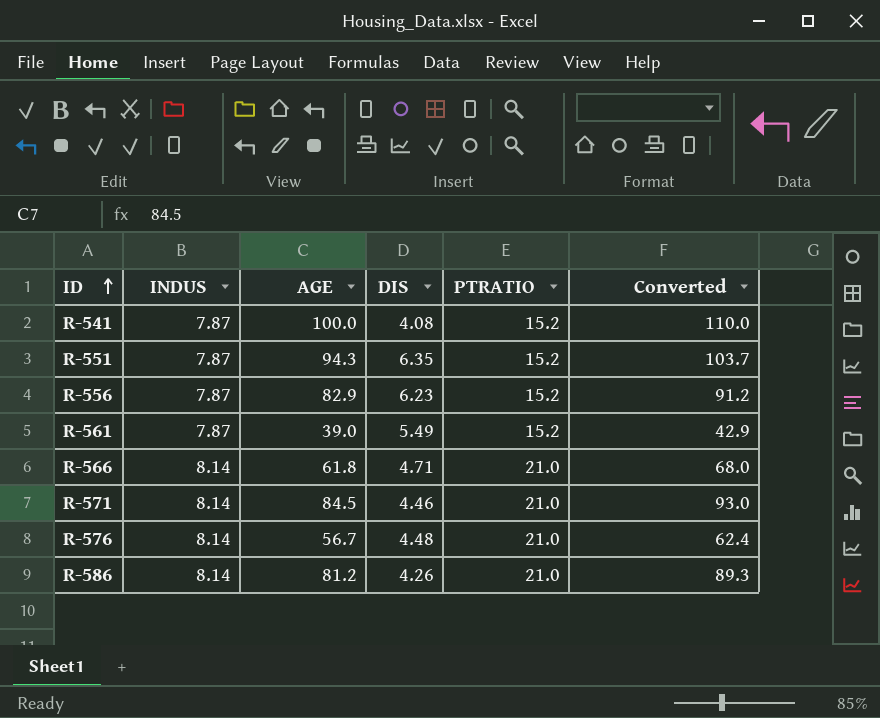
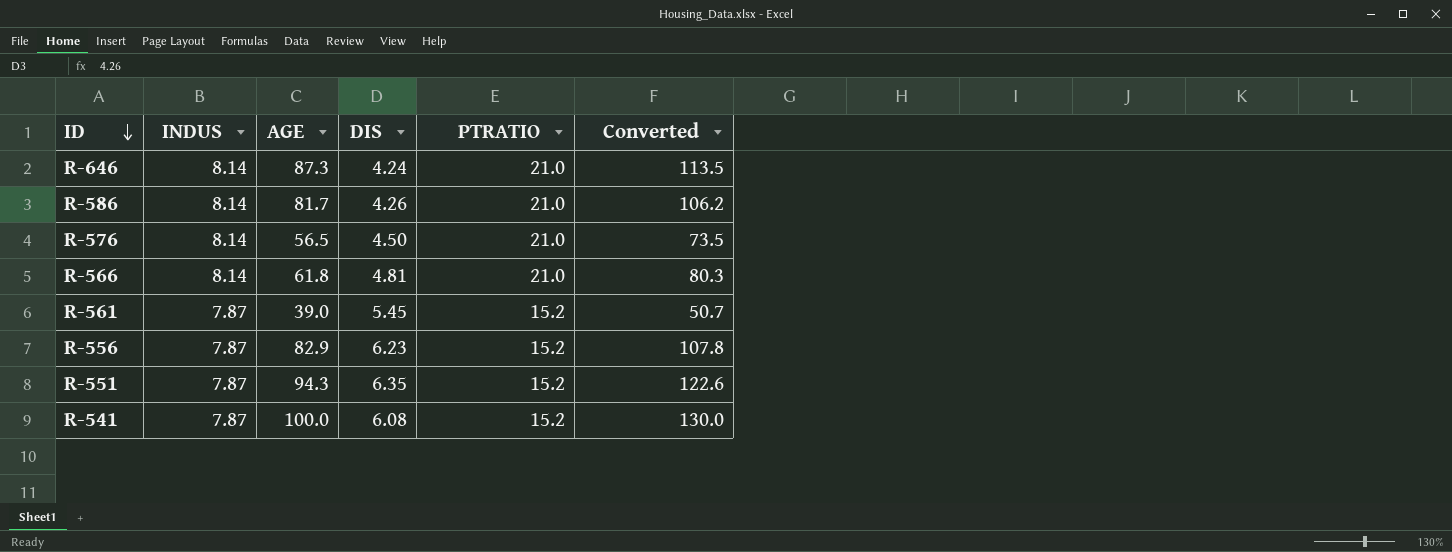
row order: ID ascending -> ID descending
column Converted | formula: [AGE] * 1.1 -> [AGE] * 1.3
row R-571: 8.14 | 84.5 | 4.46 | 21.0 | 93.0 -> none
row R-646: none -> 8.14 | 87.3 | 4.24 | 21.0 | 113.5
R-586 | AGE: 81.2 -> 81.7
R-576 | AGE: 56.7 -> 56.5
R-576 | DIS: 4.48 -> 4.50
R-566 | DIS: 4.71 -> 4.81
R-561 | DIS: 5.49 -> 5.45
R-541 | DIS: 4.08 -> 6.08

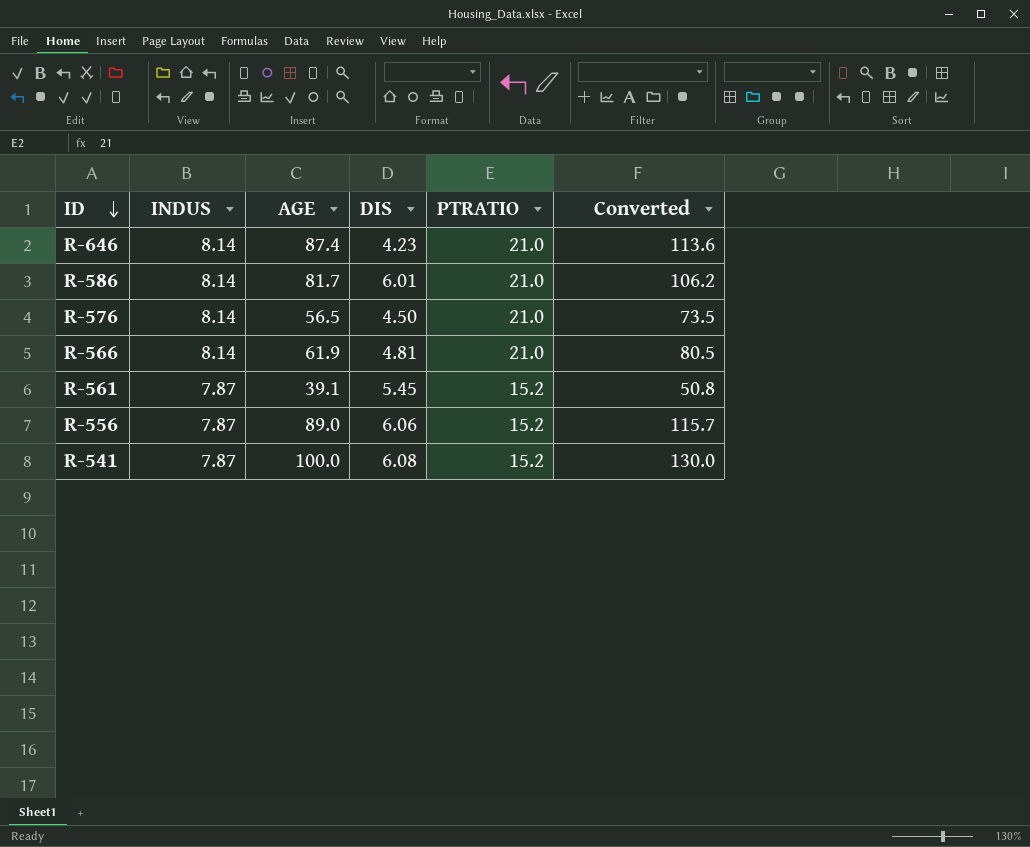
row R-551: 7.87 | 94.3 | 6.35 | 15.2 | 122.6 -> none
R-646 | AGE: 87.3 -> 87.4
R-646 | DIS: 4.24 -> 4.23
R-646 | Converted: 113.5 -> 113.6
R-586 | DIS: 4.26 -> 6.01
R-566 | AGE: 61.8 -> 61.9
R-566 | Converted: 80.3 -> 80.5
R-561 | AGE: 39.0 -> 39.1
R-561 | Converted: 50.7 -> 50.8
R-556 | AGE: 82.9 -> 89.0
R-556 | DIS: 6.23 -> 6.06
R-556 | Converted: 107.8 -> 115.7

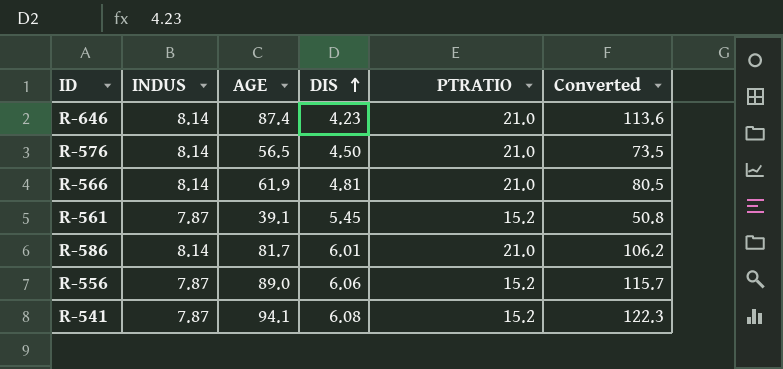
row order: ID descending -> DIS ascending
R-541 | AGE: 100.0 -> 94.1
R-541 | Converted: 130.0 -> 122.3

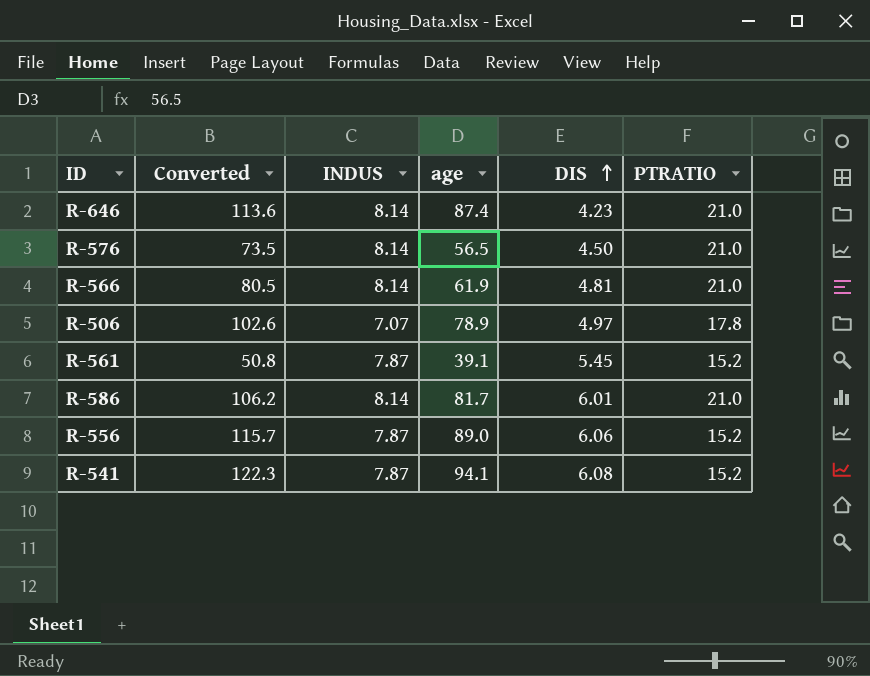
column Converted | position: 6 -> 2
column name: AGE -> age
row R-506: none -> 102.6 | 7.07 | 78.9 | 4.97 | 17.8

